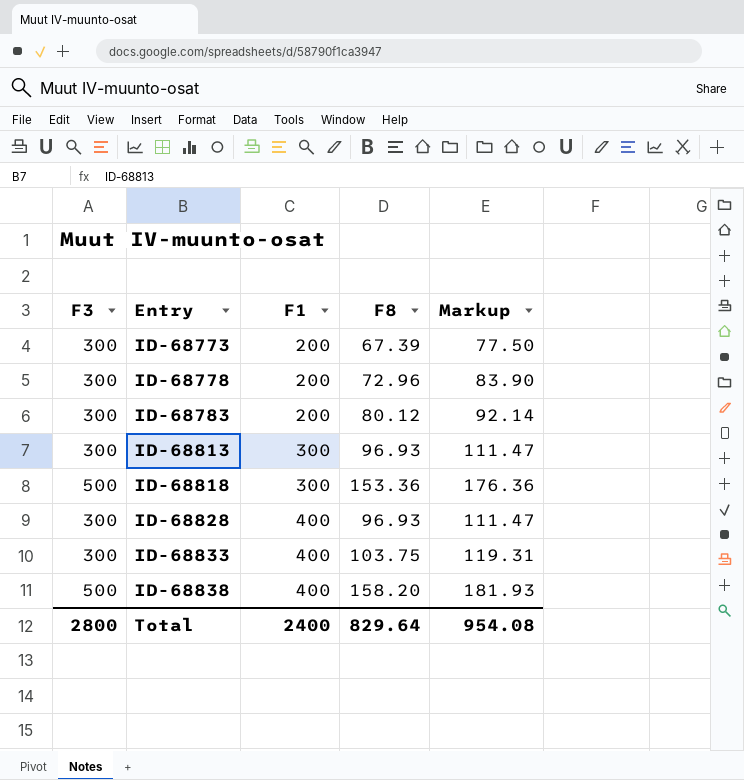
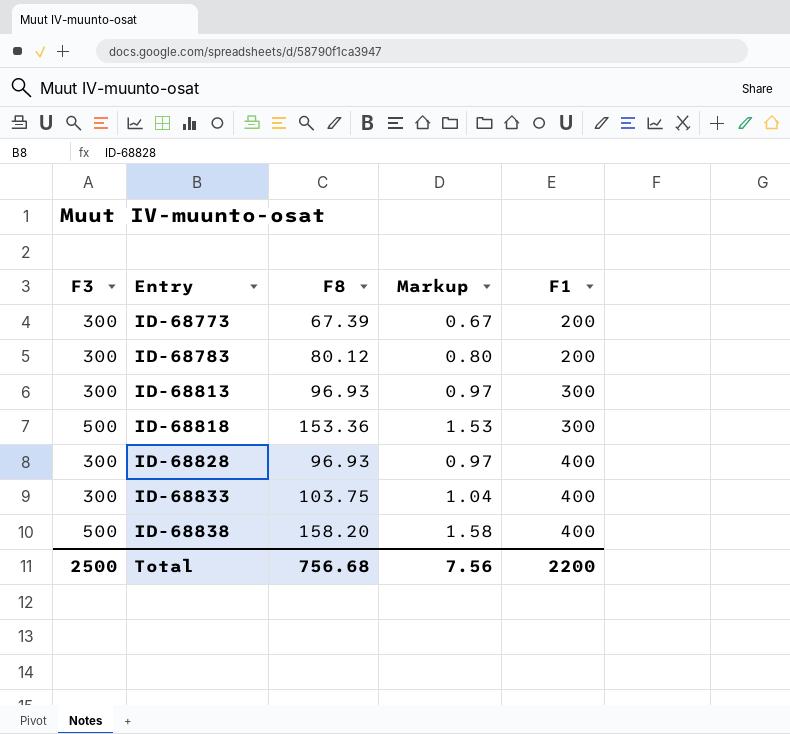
column Markup | formula: [F8] * 1.15 -> [F8] * 0.01
column F1 | position: 3 -> 5
row ID-68778: 300 | 200 | 72.96 | 83.90 -> none
Total | F3: 2800 -> 2500
Total | F8: 829.64 -> 756.68
Total | Markup: 954.08 -> 7.56
Total | F1: 2400 -> 2200

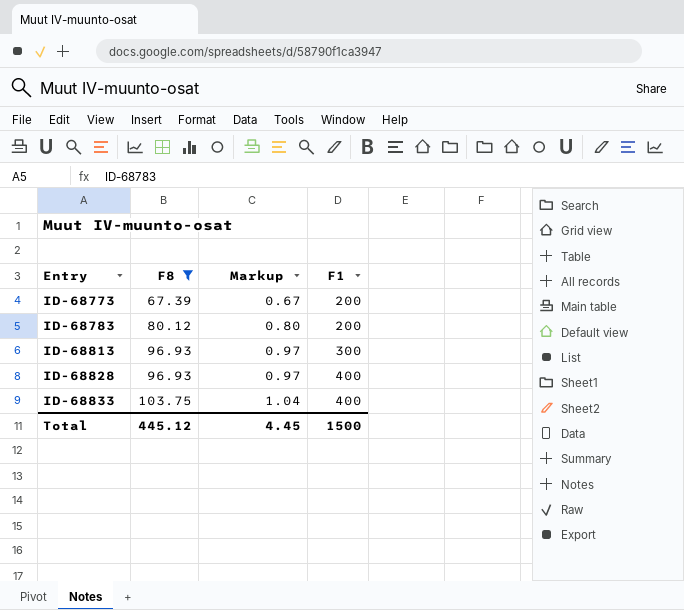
filter: none -> F8 <= 103.75
column F3 | position: 1 -> none
Total | F8: 756.68 -> 445.12
Total | Markup: 7.56 -> 4.45
Total | F1: 2200 -> 1500

